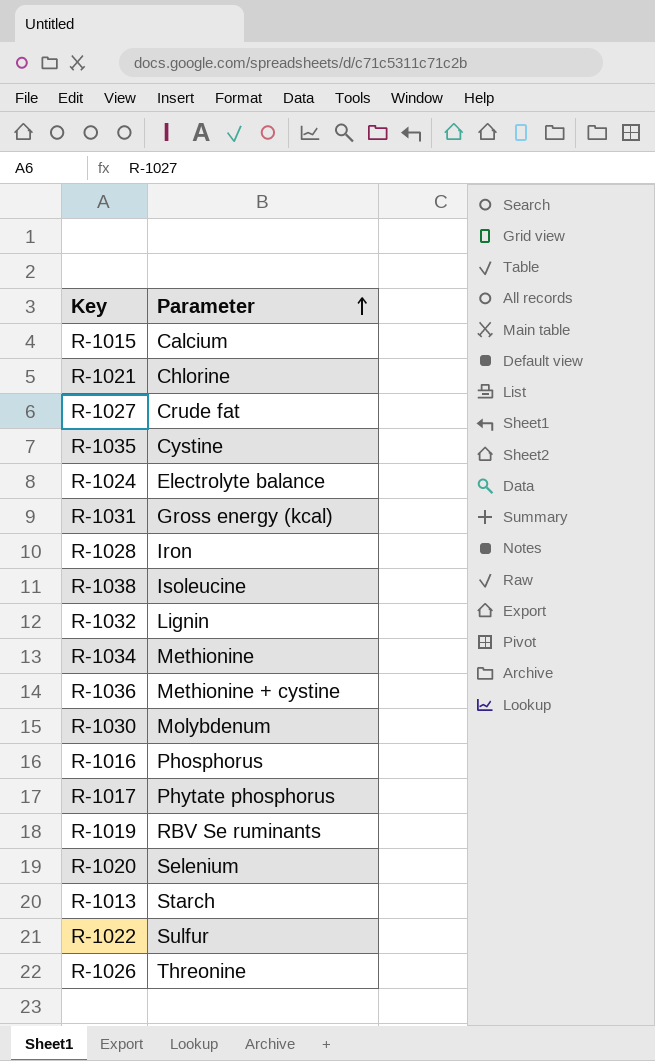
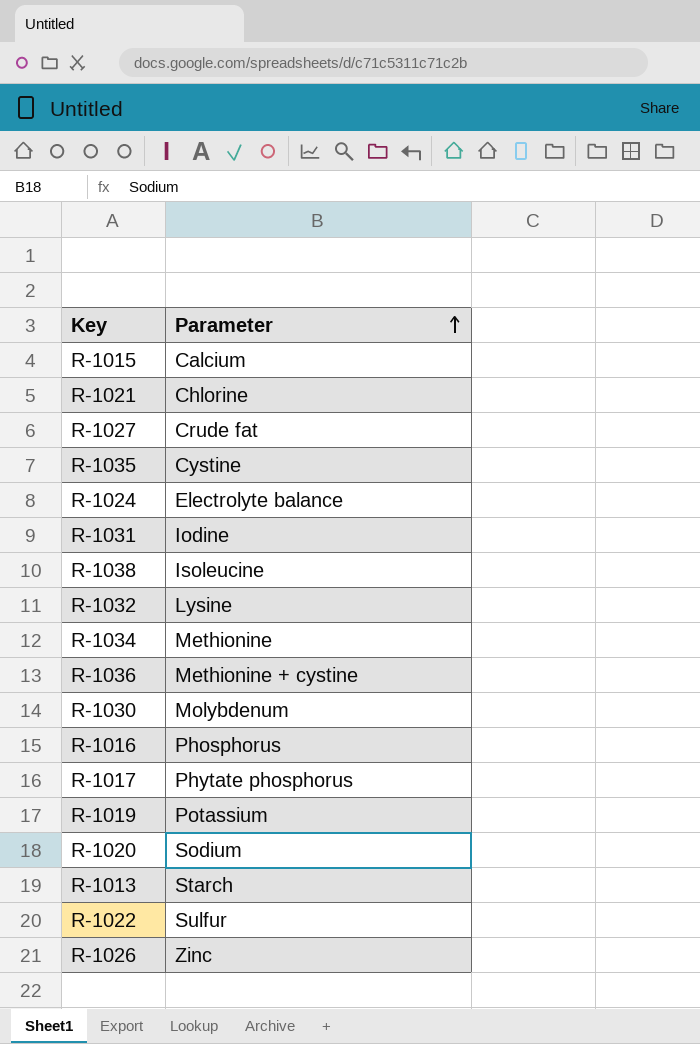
row R-1028: Iron -> none
R-1031 | Parameter: Gross energy (kcal) -> Iodine
R-1032 | Parameter: Lignin -> Lysine
R-1019 | Parameter: RBV Se ruminants -> Potassium
R-1020 | Parameter: Selenium -> Sodium
R-1026 | Parameter: Threonine -> Zinc

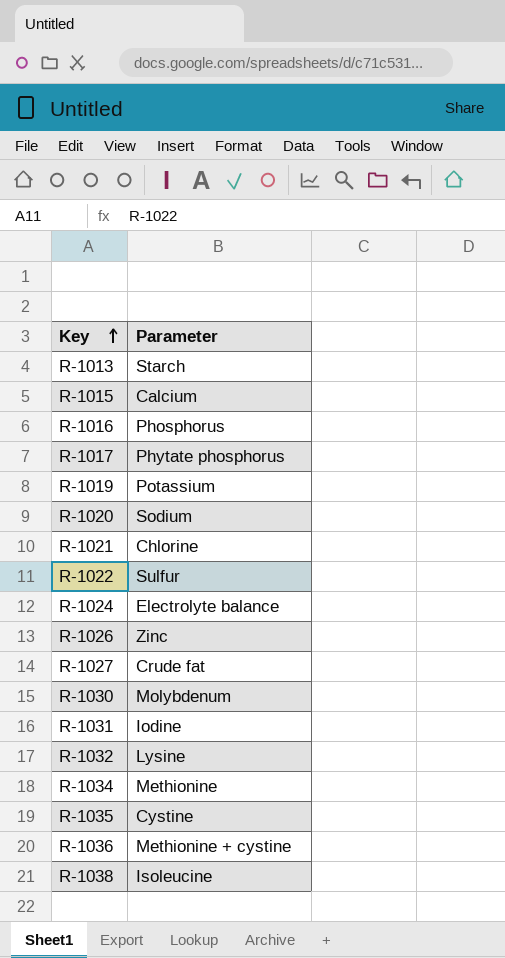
row order: Parameter ascending -> Key ascending

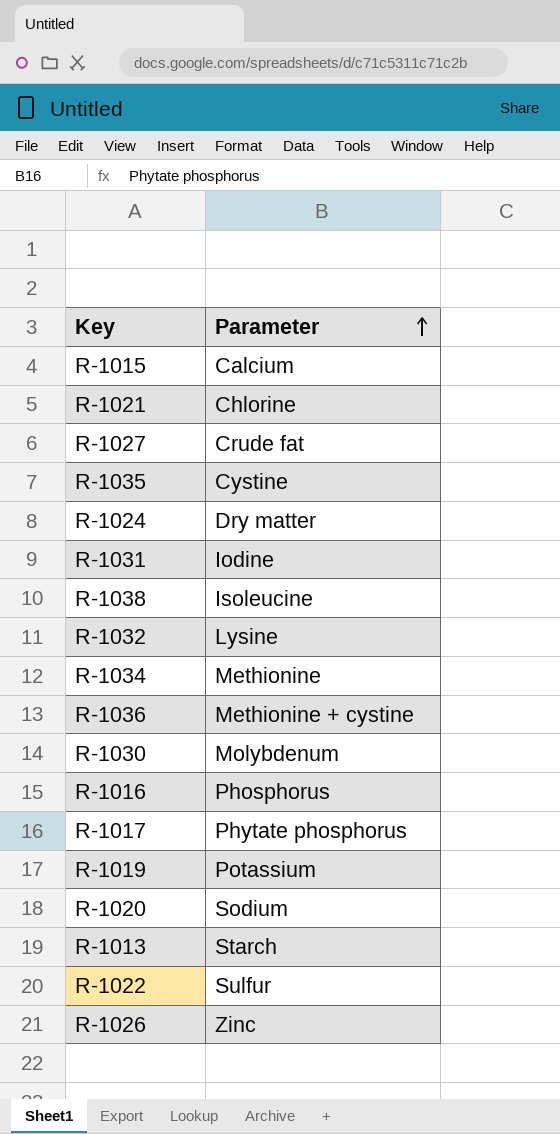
row order: Key ascending -> Parameter ascending
R-1024 | Parameter: Electrolyte balance -> Dry matter

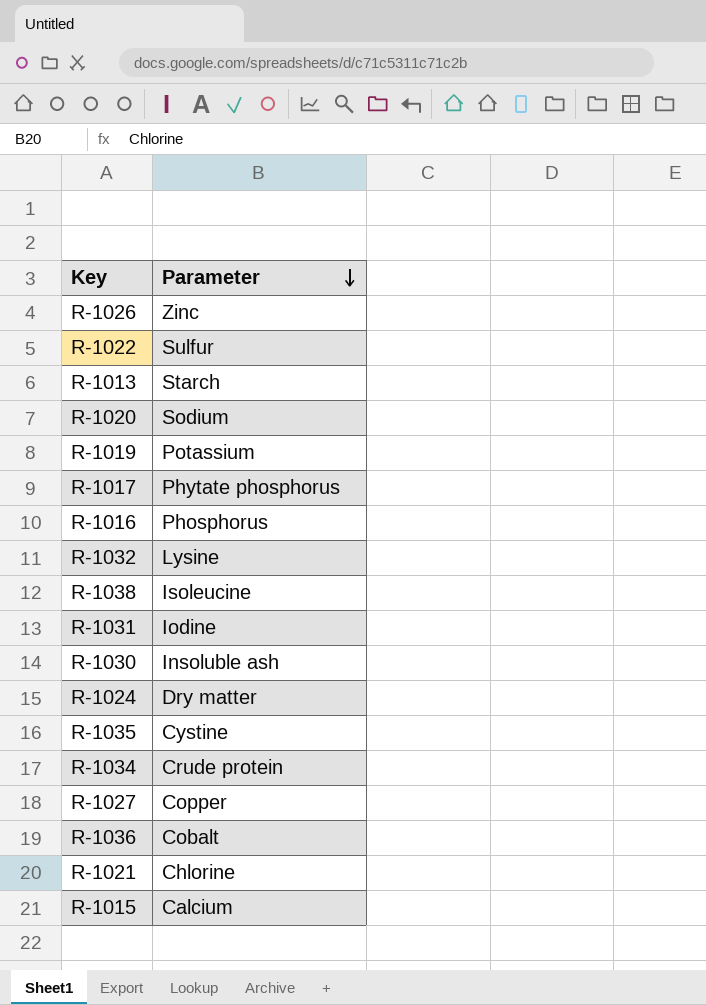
row order: Parameter ascending -> Parameter descending
R-1030 | Parameter: Molybdenum -> Insoluble ash
R-1034 | Parameter: Methionine -> Crude protein
R-1027 | Parameter: Crude fat -> Copper
R-1036 | Parameter: Methionine + cystine -> Cobalt

